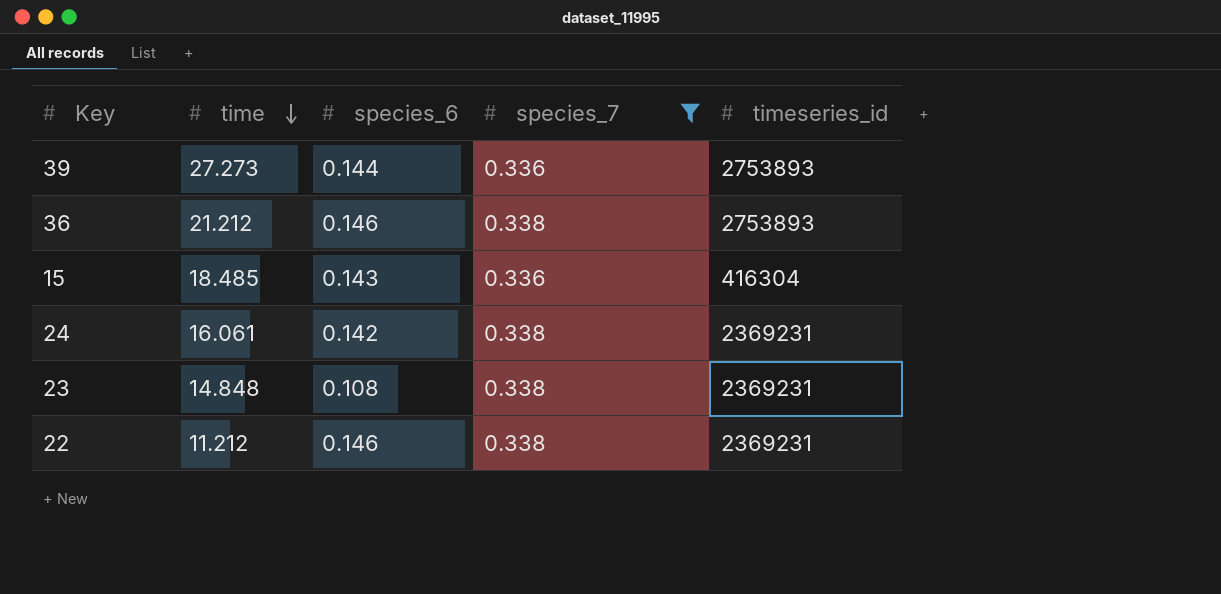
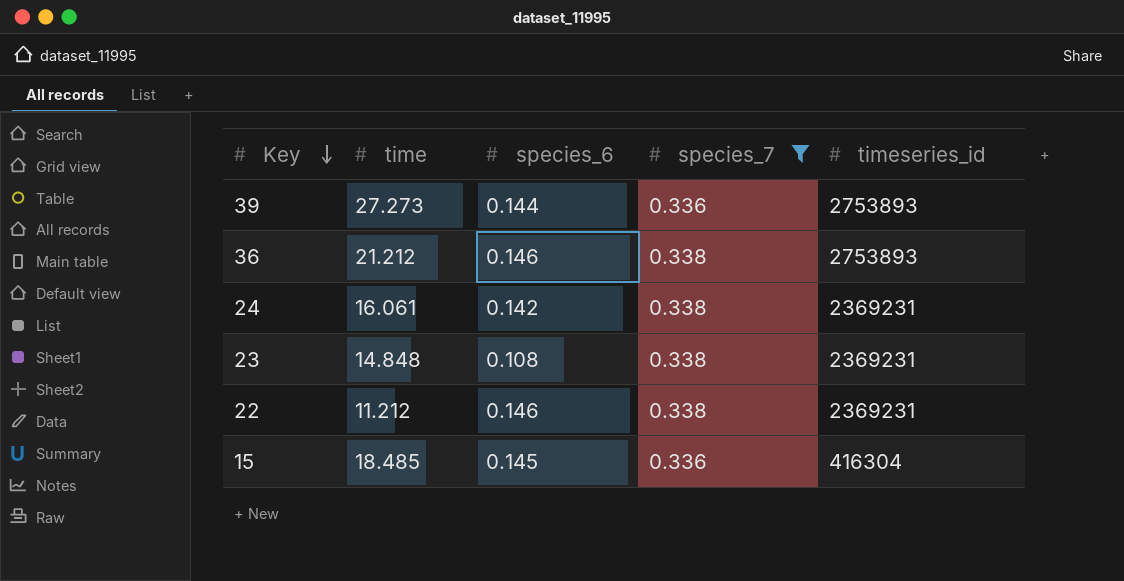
row order: time descending -> Key descending
15 | species_6: 0.143 -> 0.145

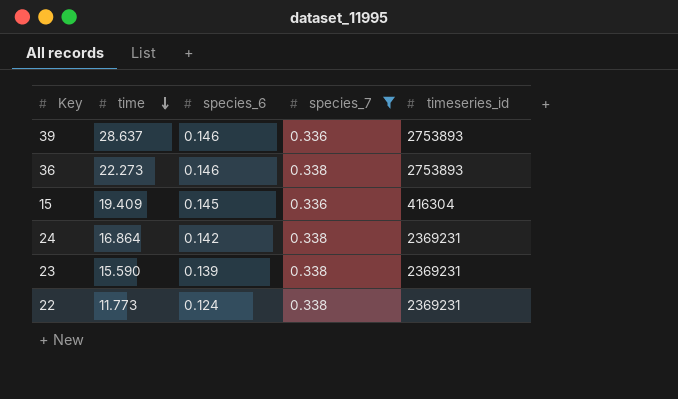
row order: Key descending -> time descending
39 | time: 27.273 -> 28.637
39 | species_6: 0.144 -> 0.146
36 | time: 21.212 -> 22.273
15 | time: 18.485 -> 19.409
24 | time: 16.061 -> 16.864
23 | time: 14.848 -> 15.590
23 | species_6: 0.108 -> 0.139
22 | time: 11.212 -> 11.773
22 | species_6: 0.146 -> 0.124

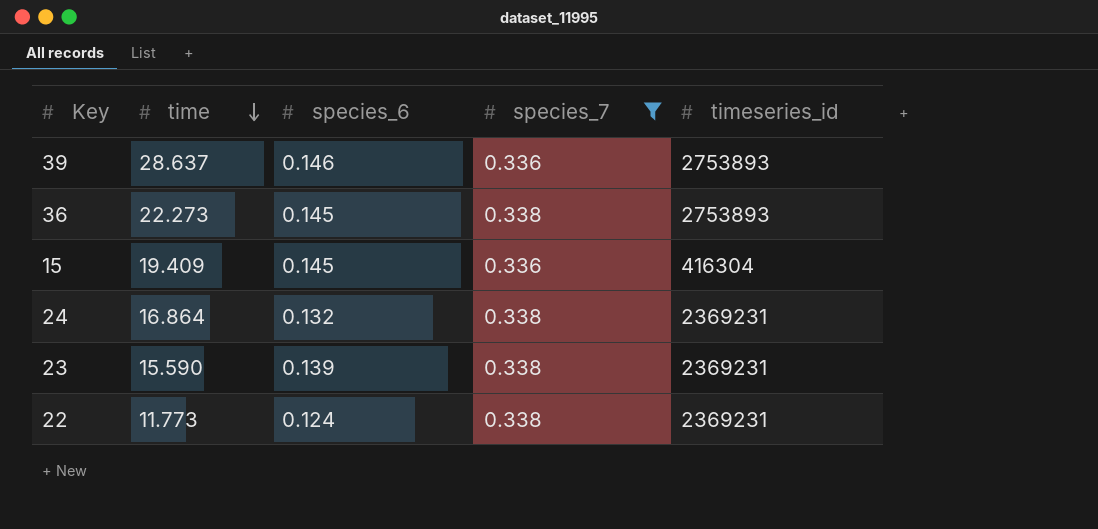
36 | species_6: 0.146 -> 0.145
24 | species_6: 0.142 -> 0.132

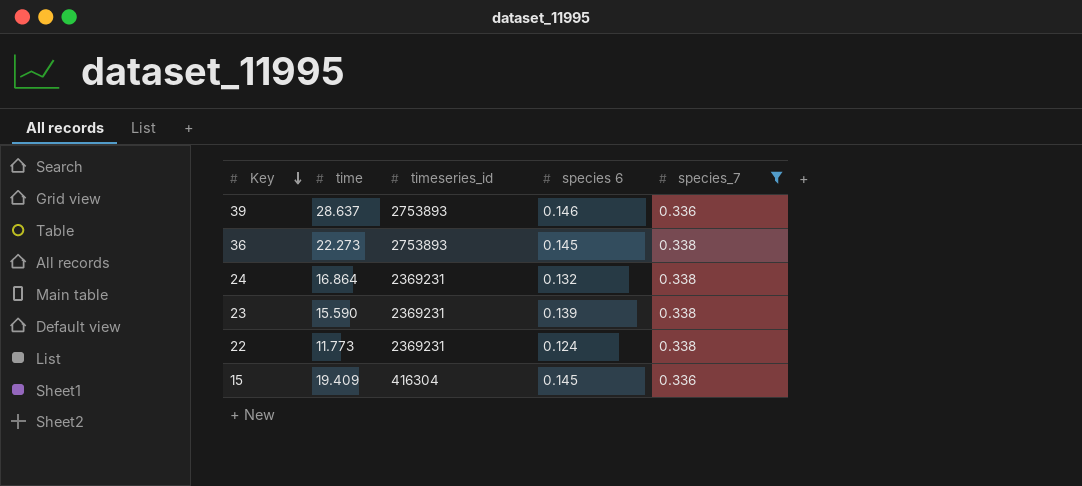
row order: time descending -> Key descending
column timeseries_id | position: 5 -> 3
column name: species_6 -> species 6

